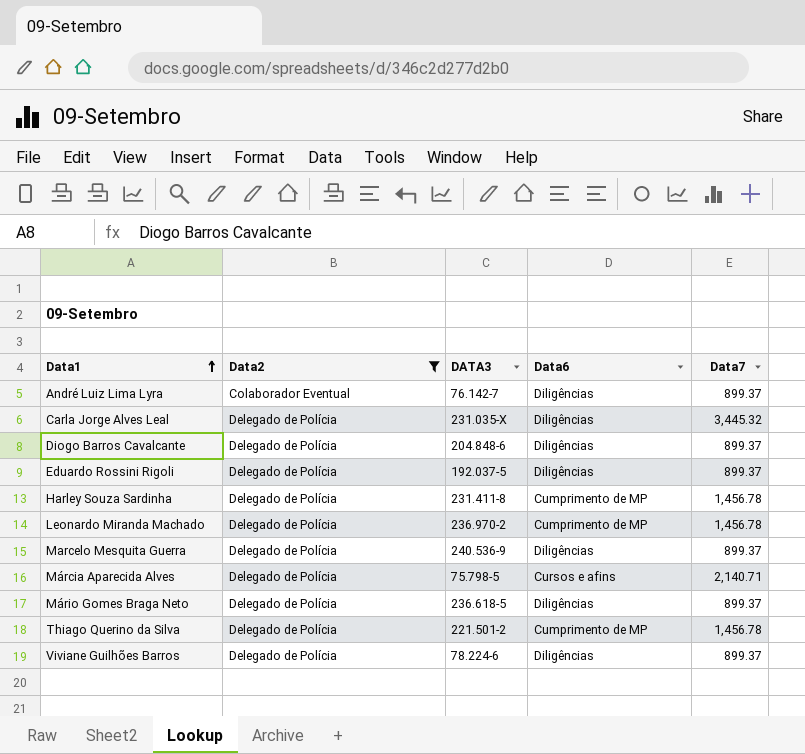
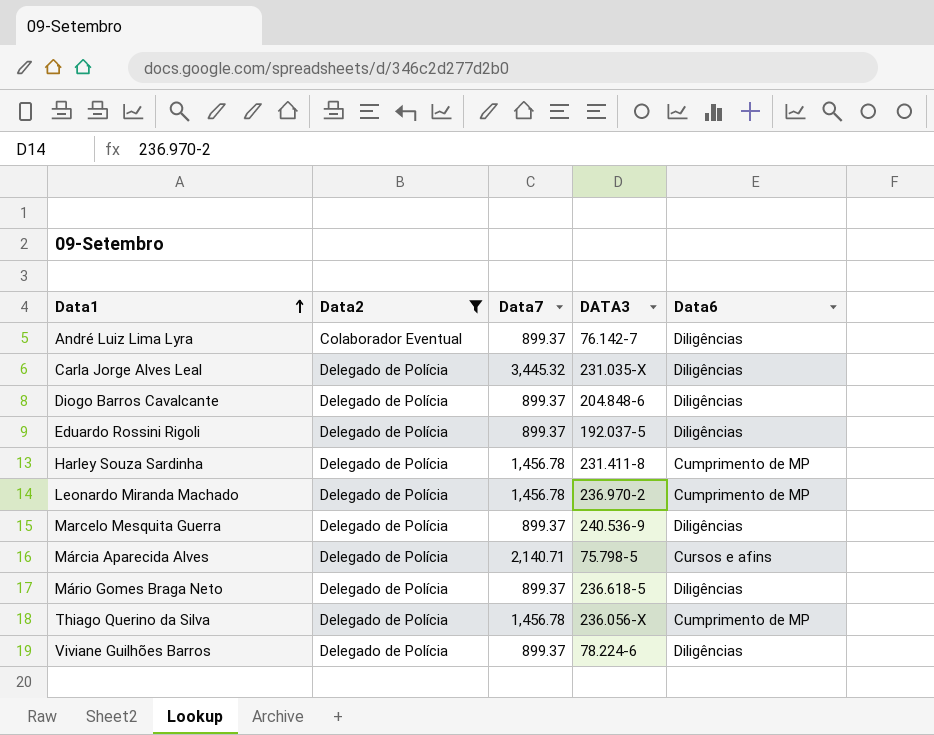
column Data7 | position: 5 -> 3
Thiago Querino da Silva | DATA3: 221.501-2 -> 236.056-X

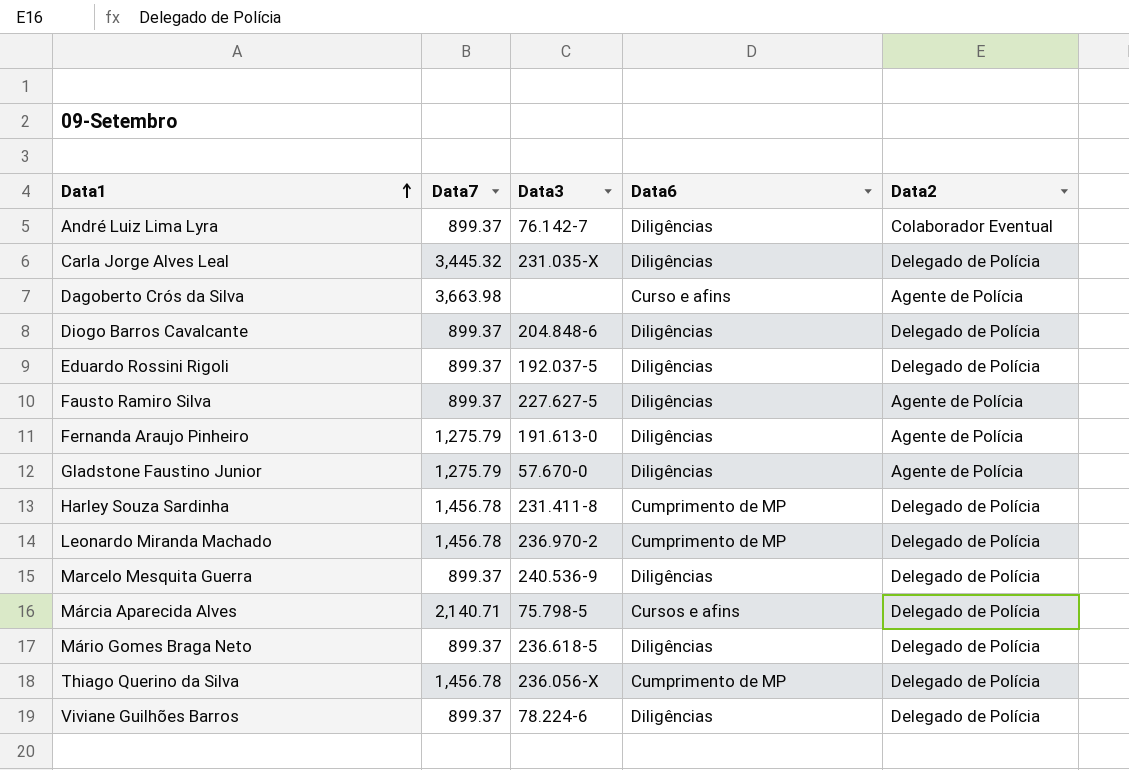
filter: Data2 != Agente de Polícia -> none
column name: DATA3 -> Data3
column Data2 | position: 2 -> 5

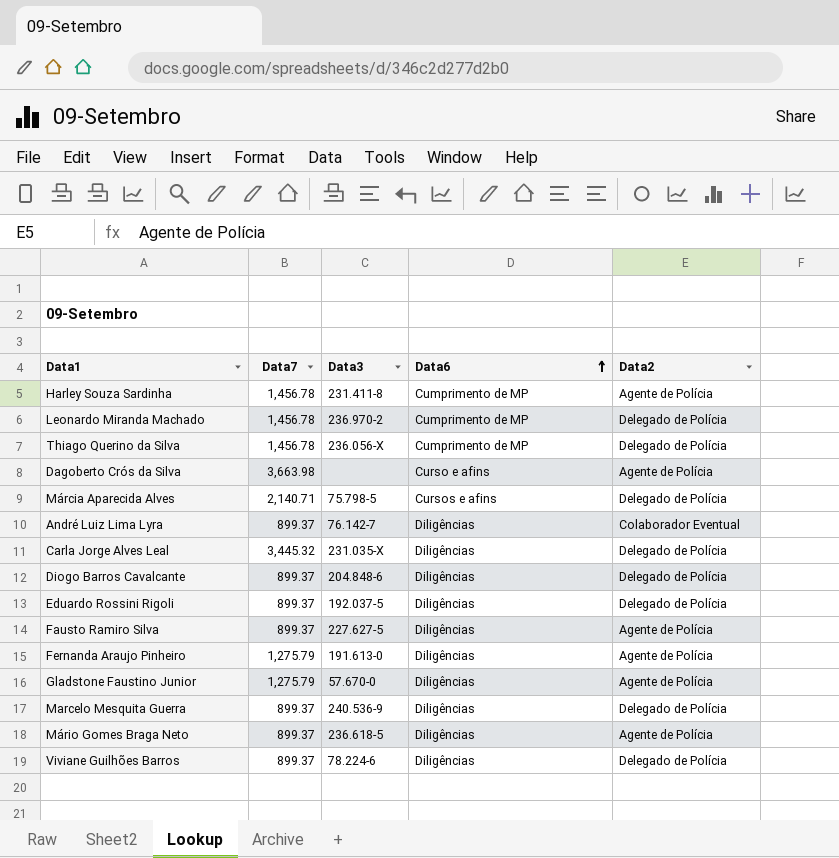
row order: Data1 ascending -> Data6 ascending
Harley Souza Sardinha | Data2: Delegado de Polícia -> Agente de Polícia
Mário Gomes Braga Neto | Data2: Delegado de Polícia -> Agente de Polícia

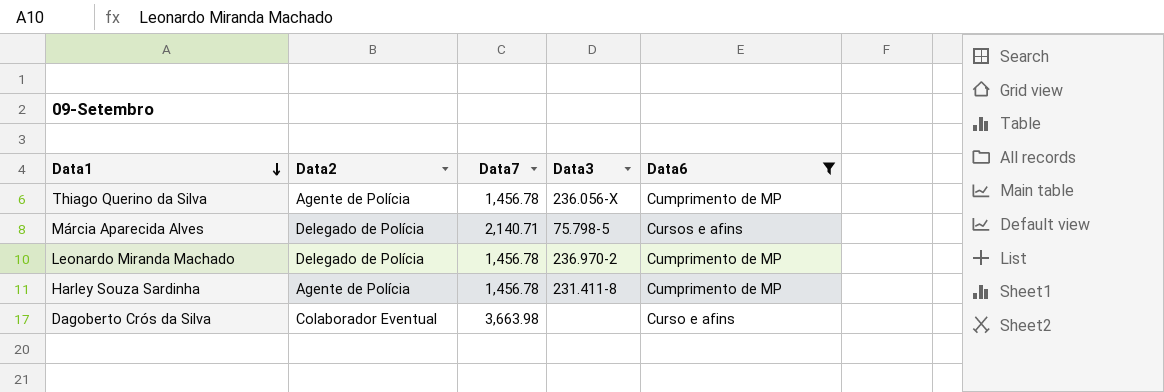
filter: none -> Data6 != Diligências
row order: Data6 ascending -> Data1 descending
column Data2 | position: 5 -> 2
Thiago Querino da Silva | Data2: Delegado de Polícia -> Agente de Polícia
Dagoberto Crós da Silva | Data2: Agente de Polícia -> Colaborador Eventual

